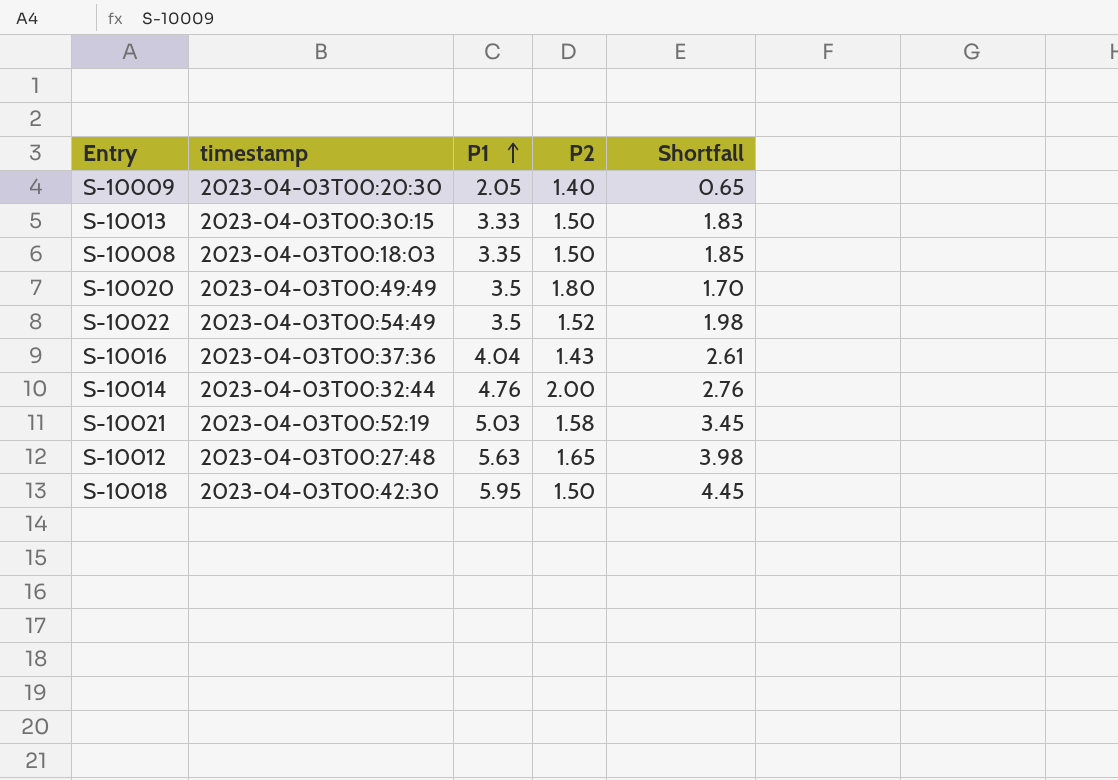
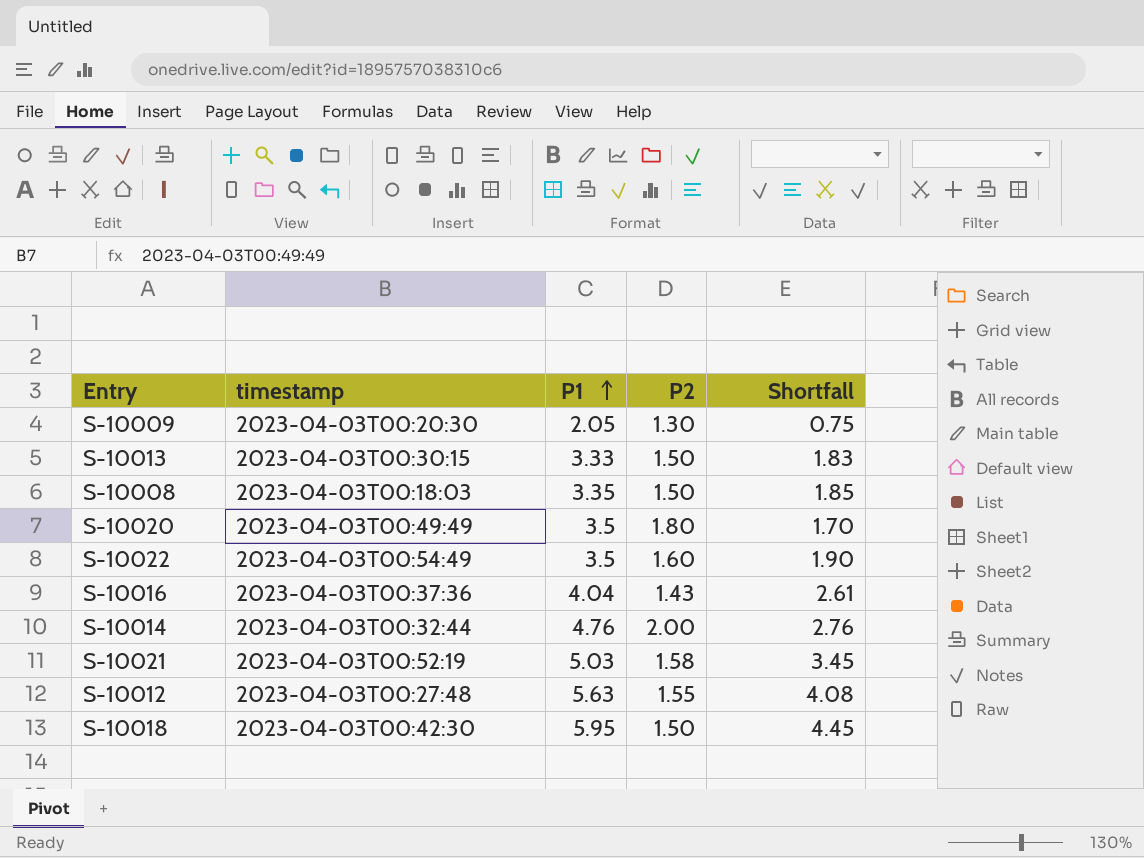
S-10009 | P2: 1.40 -> 1.30
S-10009 | Shortfall: 0.65 -> 0.75
S-10022 | P2: 1.52 -> 1.60
S-10022 | Shortfall: 1.98 -> 1.90
S-10012 | P2: 1.65 -> 1.55
S-10012 | Shortfall: 3.98 -> 4.08

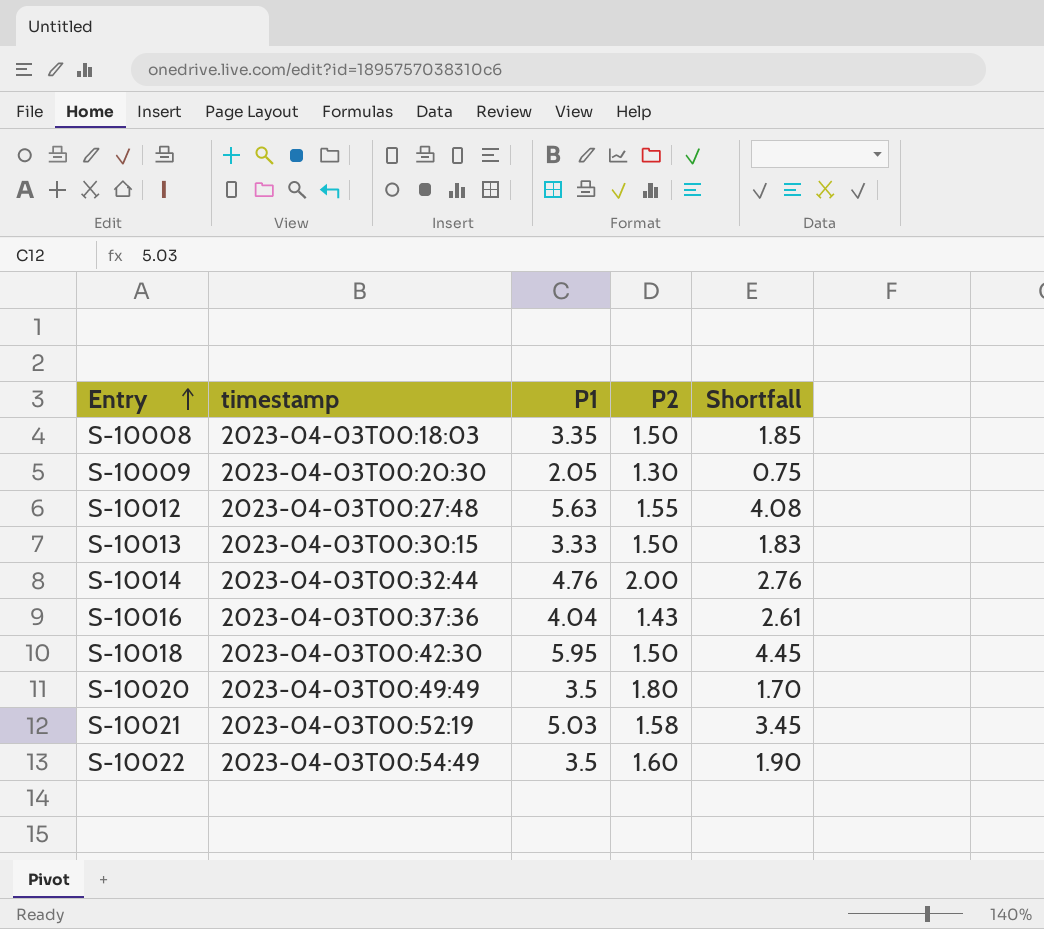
row order: P1 ascending -> Entry ascending

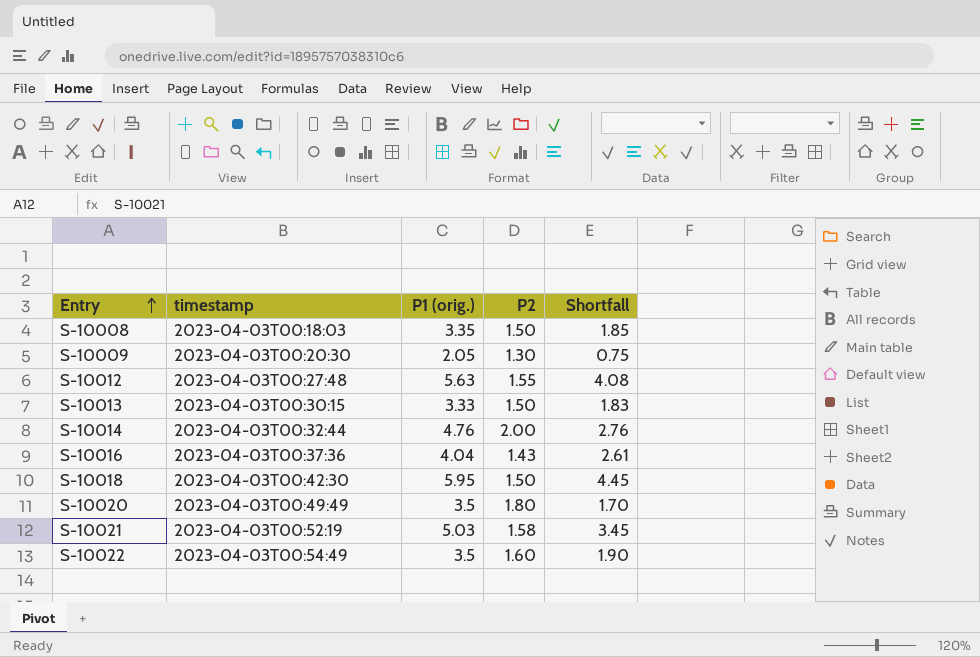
column name: P1 -> P1 (orig.)

